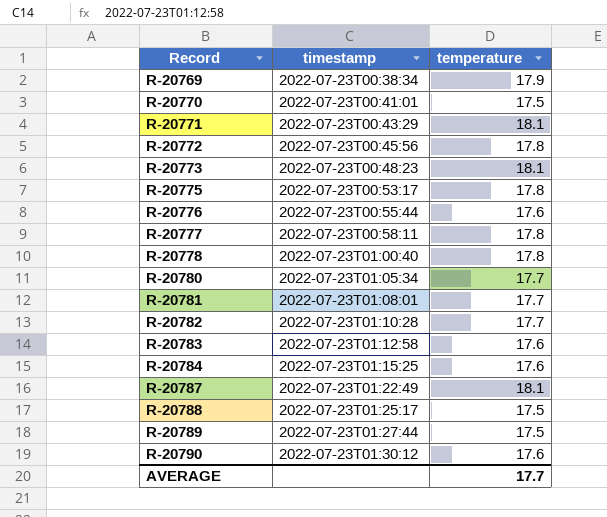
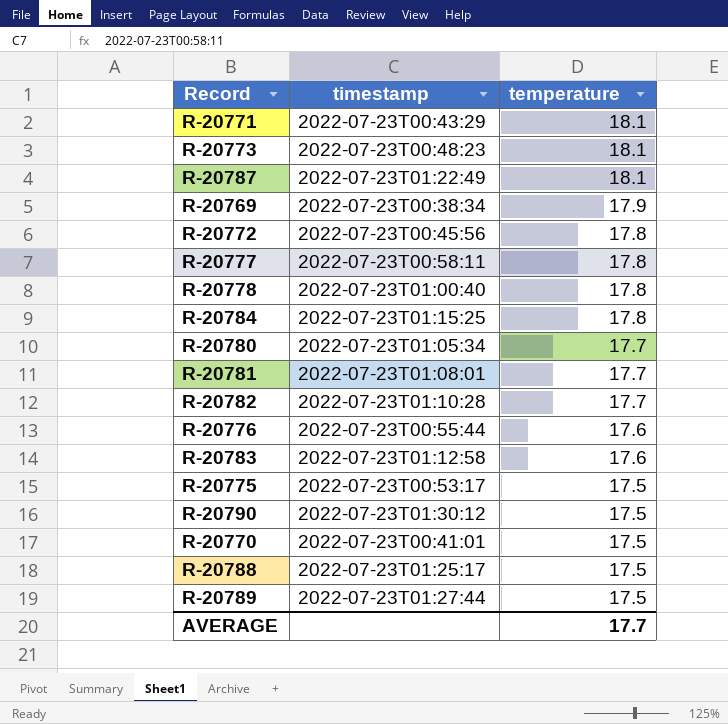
row order: Record ascending -> temperature descending
R-20784 | temperature: 17.6 -> 17.8
R-20775 | temperature: 17.8 -> 17.5
R-20790 | temperature: 17.6 -> 17.5

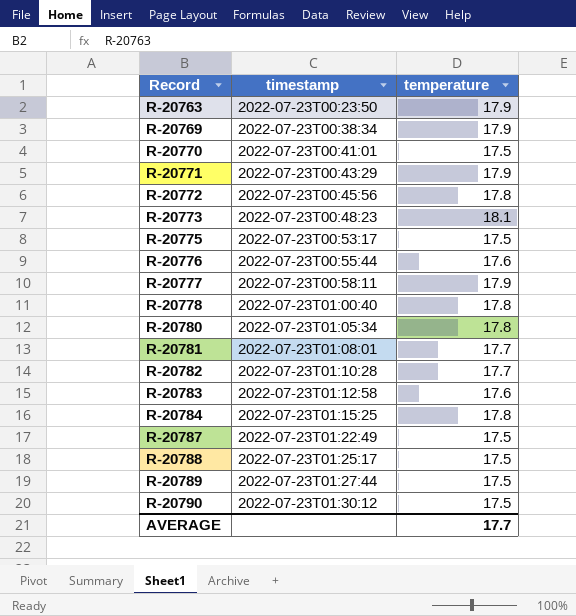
row order: temperature descending -> Record ascending
row R-20763: none -> 2022-07-23T00:23:50 | 17.9
R-20771 | temperature: 18.1 -> 17.9
R-20777 | temperature: 17.8 -> 17.9
R-20780 | temperature: 17.7 -> 17.8
R-20787 | temperature: 18.1 -> 17.5

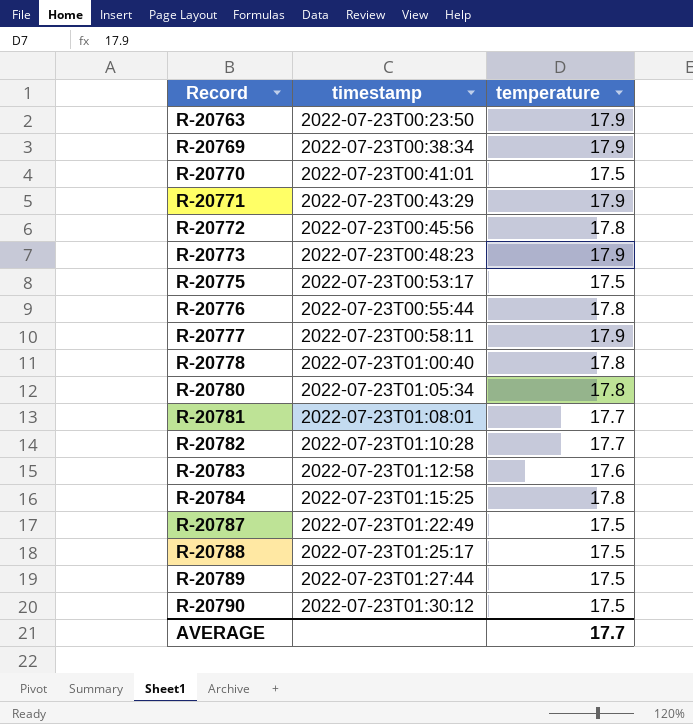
R-20773 | temperature: 18.1 -> 17.9
R-20776 | temperature: 17.6 -> 17.8

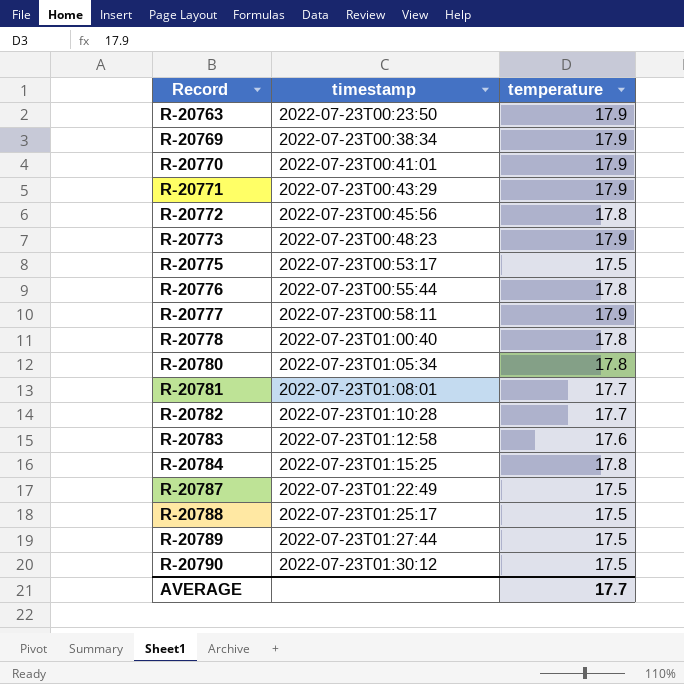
R-20770 | temperature: 17.5 -> 17.9

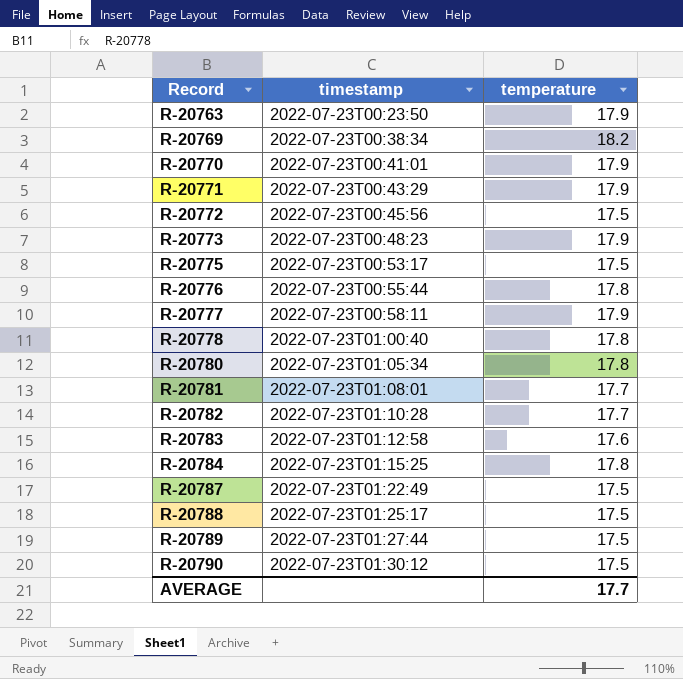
R-20769 | temperature: 17.9 -> 18.2
R-20772 | temperature: 17.8 -> 17.5

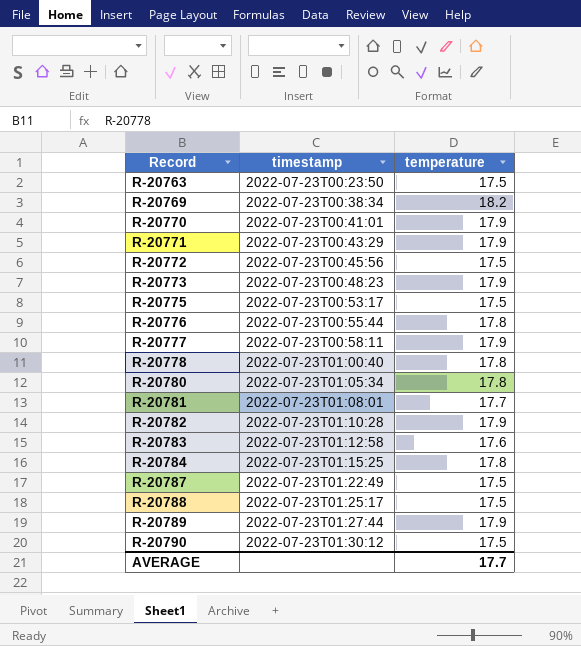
R-20763 | temperature: 17.9 -> 17.5
R-20782 | temperature: 17.7 -> 17.9
R-20789 | temperature: 17.5 -> 17.9

